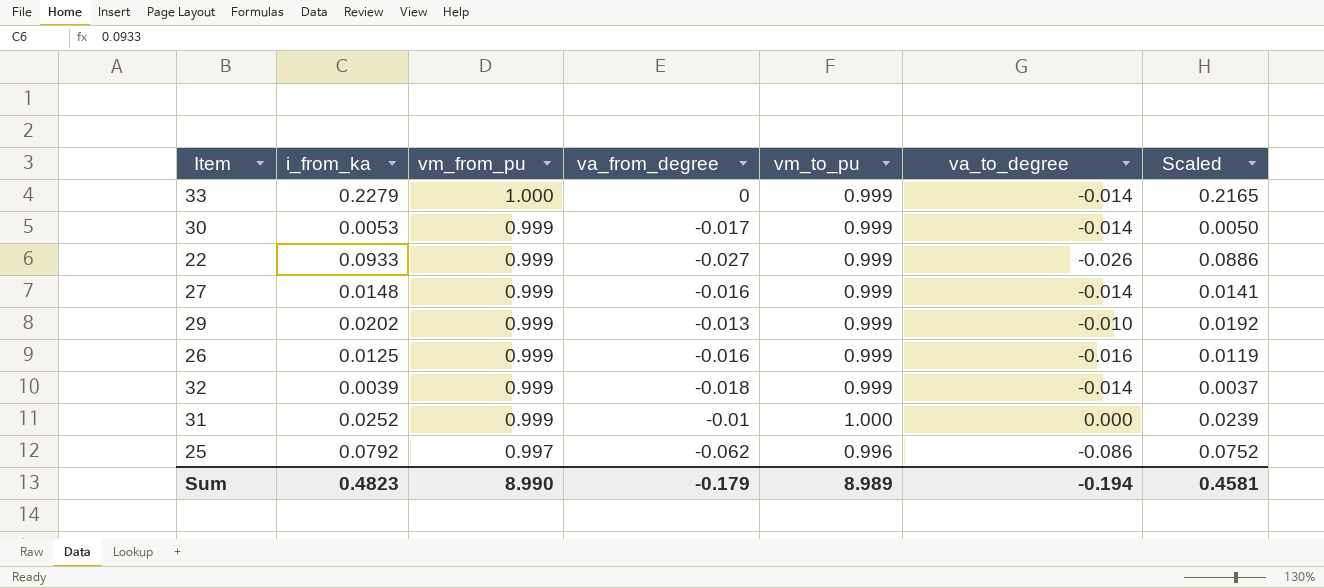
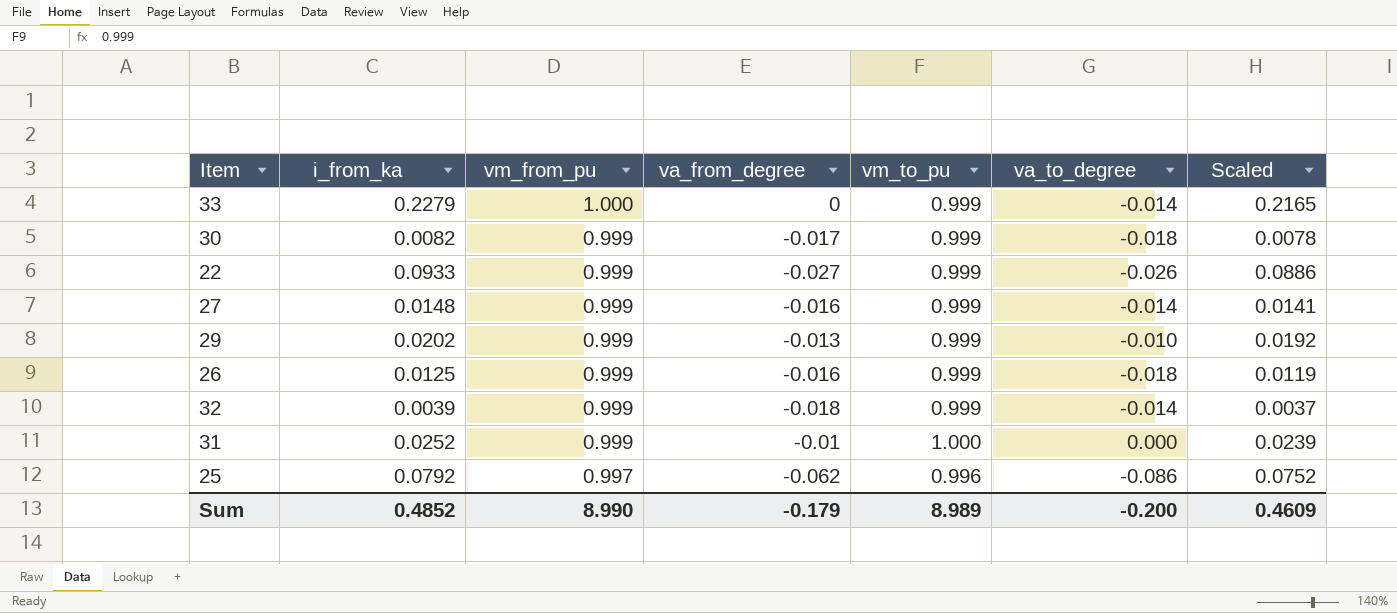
30 | i_from_ka: 0.0053 -> 0.0082
30 | va_to_degree: -0.014 -> -0.018
30 | Scaled: 0.0050 -> 0.0078
26 | va_to_degree: -0.016 -> -0.018
Sum | i_from_ka: 0.4823 -> 0.4852
Sum | va_to_degree: -0.194 -> -0.200
Sum | Scaled: 0.4581 -> 0.4609

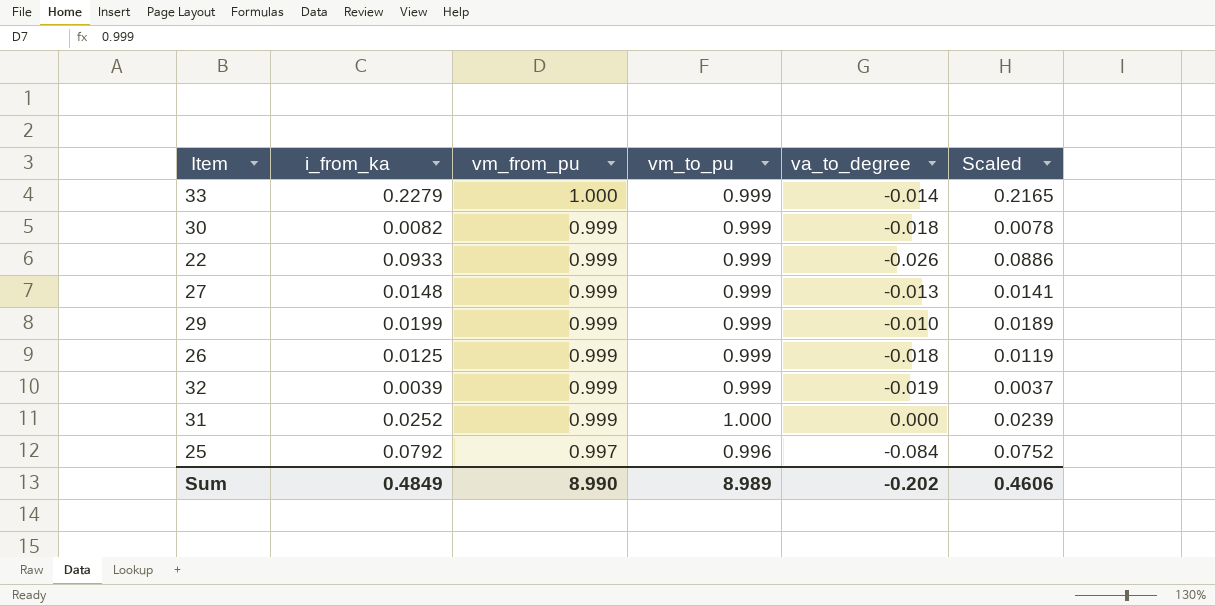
column va_from_degree | position: 4 -> none
27 | va_to_degree: -0.014 -> -0.013
29 | i_from_ka: 0.0202 -> 0.0199
29 | Scaled: 0.0192 -> 0.0189
32 | va_to_degree: -0.014 -> -0.019
25 | va_to_degree: -0.086 -> -0.084
Sum | i_from_ka: 0.4852 -> 0.4849
Sum | va_to_degree: -0.200 -> -0.202
Sum | Scaled: 0.4609 -> 0.4606

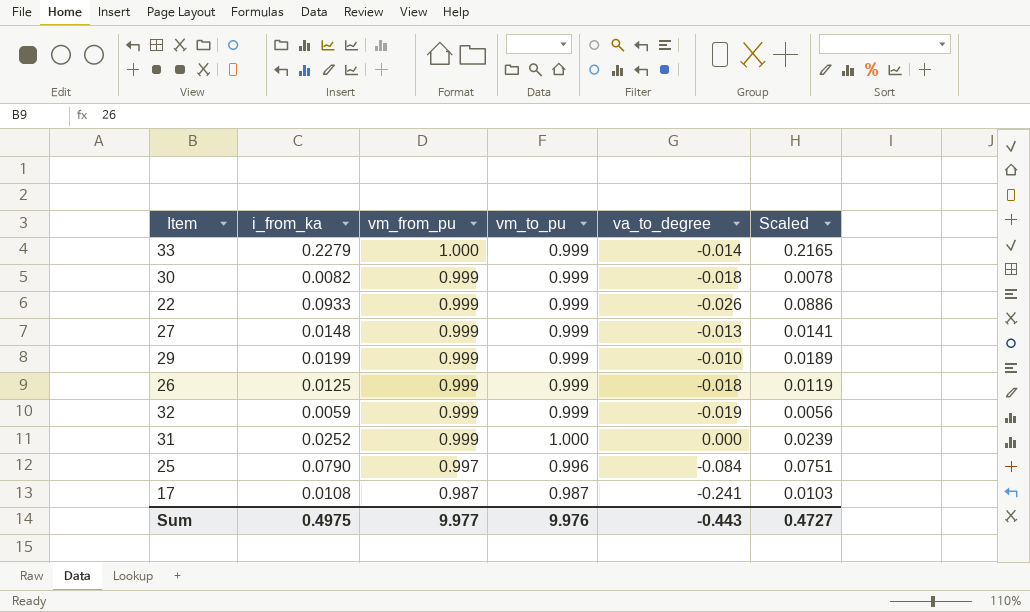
32 | i_from_ka: 0.0039 -> 0.0059
32 | Scaled: 0.0037 -> 0.0056
25 | i_from_ka: 0.0792 -> 0.0790
25 | Scaled: 0.0752 -> 0.0751
row 17: none -> 0.0108 | 0.987 | 0.987 | -0.241 | 0.0103
Sum | i_from_ka: 0.4849 -> 0.4975
Sum | vm_from_pu: 8.990 -> 9.977
Sum | vm_to_pu: 8.989 -> 9.976
Sum | va_to_degree: -0.202 -> -0.443
Sum | Scaled: 0.4606 -> 0.4727

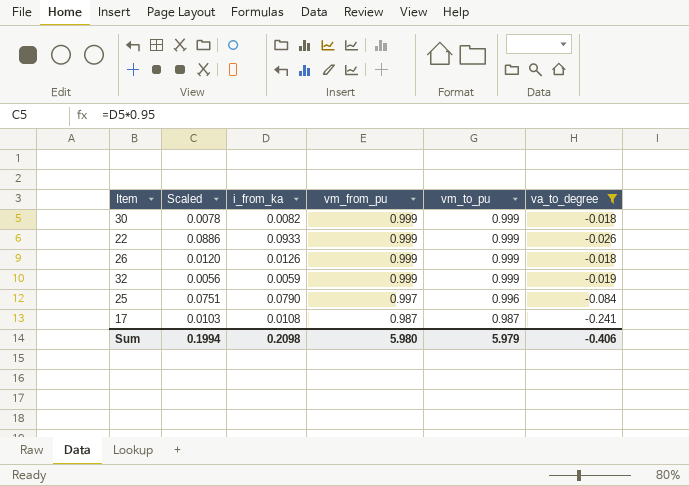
filter: none -> va_to_degree <= -0.018
column Scaled | position: 6 -> 2
26 | Scaled: 0.0119 -> 0.0120
26 | i_from_ka: 0.0125 -> 0.0126
Sum | Scaled: 0.4727 -> 0.1994
Sum | i_from_ka: 0.4975 -> 0.2098
Sum | vm_from_pu: 9.977 -> 5.980
Sum | vm_to_pu: 9.976 -> 5.979
Sum | va_to_degree: -0.443 -> -0.406

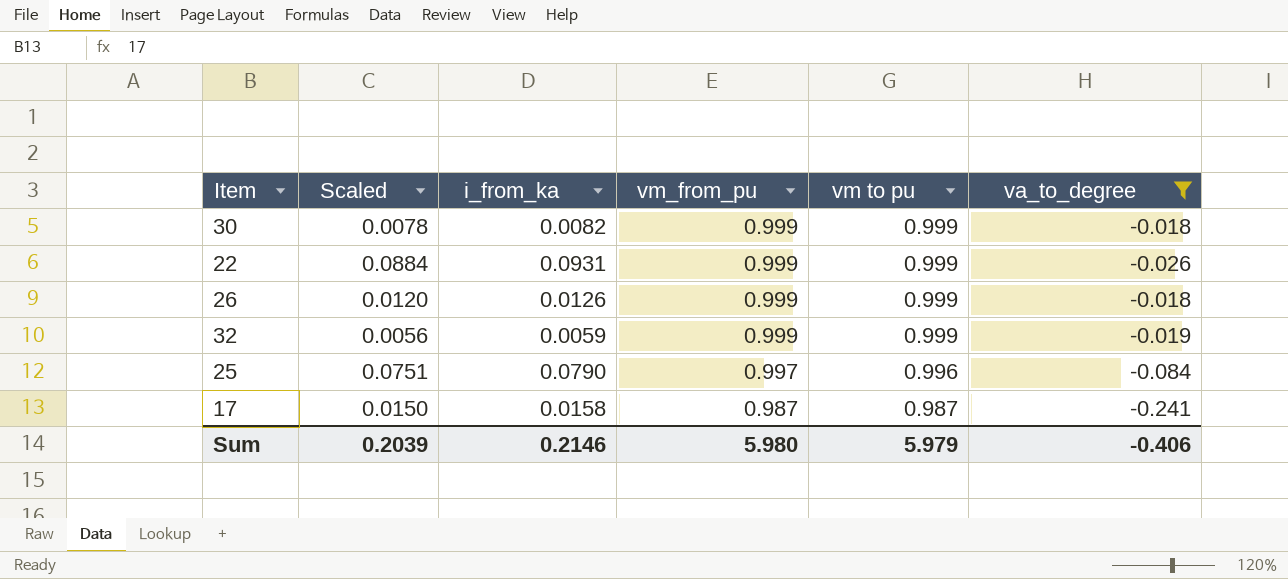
column name: vm_to_pu -> vm to pu
22 | Scaled: 0.0886 -> 0.0884
22 | i_from_ka: 0.0933 -> 0.0931
17 | Scaled: 0.0103 -> 0.0150
17 | i_from_ka: 0.0108 -> 0.0158
Sum | Scaled: 0.1994 -> 0.2039
Sum | i_from_ka: 0.2098 -> 0.2146

